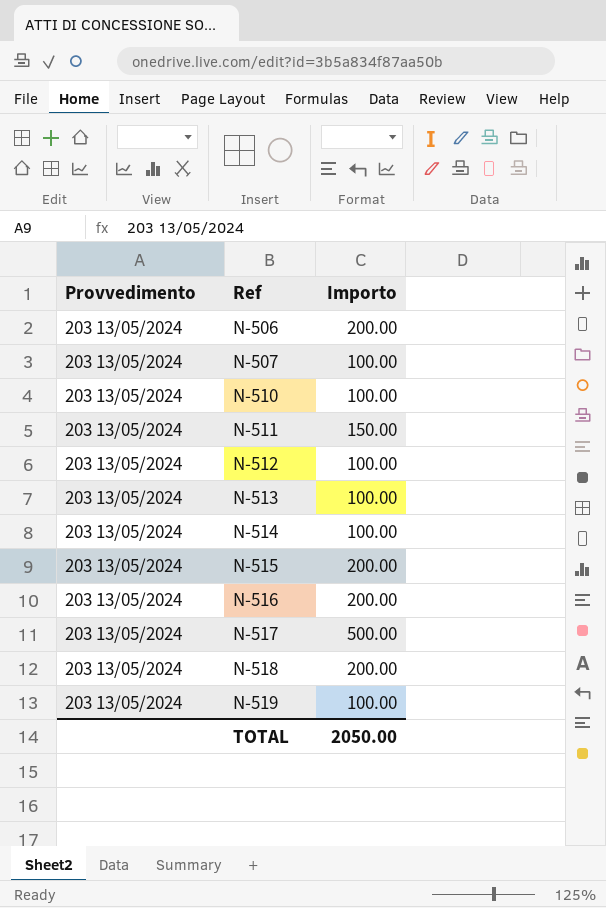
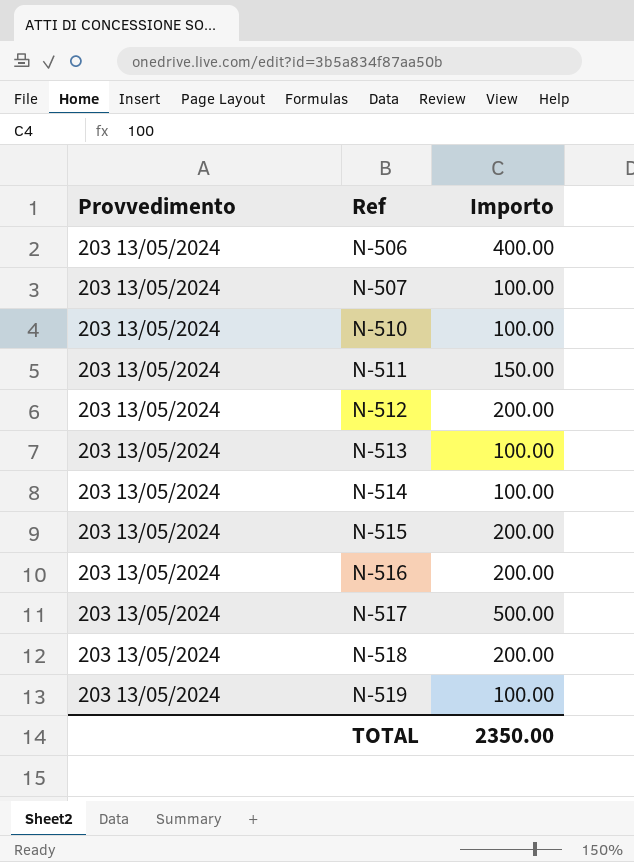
N-506 | Importo: 200.00 -> 400.00
N-512 | Importo: 100.00 -> 200.00
TOTAL | Importo: 2050.00 -> 2350.00

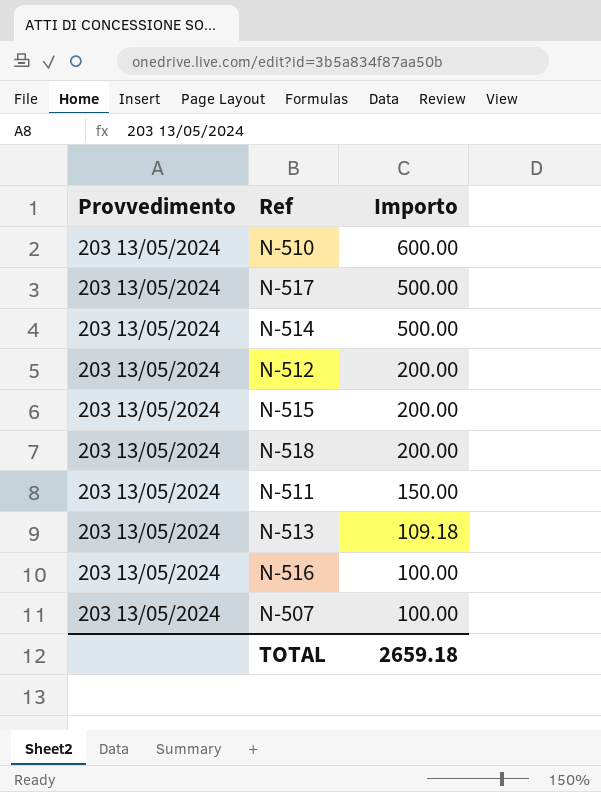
row order: Ref ascending -> Importo descending
row N-506: 203 13/05/2024 | 400.00 -> none
row N-519: 203 13/05/2024 | 100.00 -> none
N-510 | Importo: 100.00 -> 600.00
N-514 | Importo: 100.00 -> 500.00
N-513 | Importo: 100.00 -> 109.18
N-516 | Importo: 200.00 -> 100.00
TOTAL | Importo: 2350.00 -> 2659.18

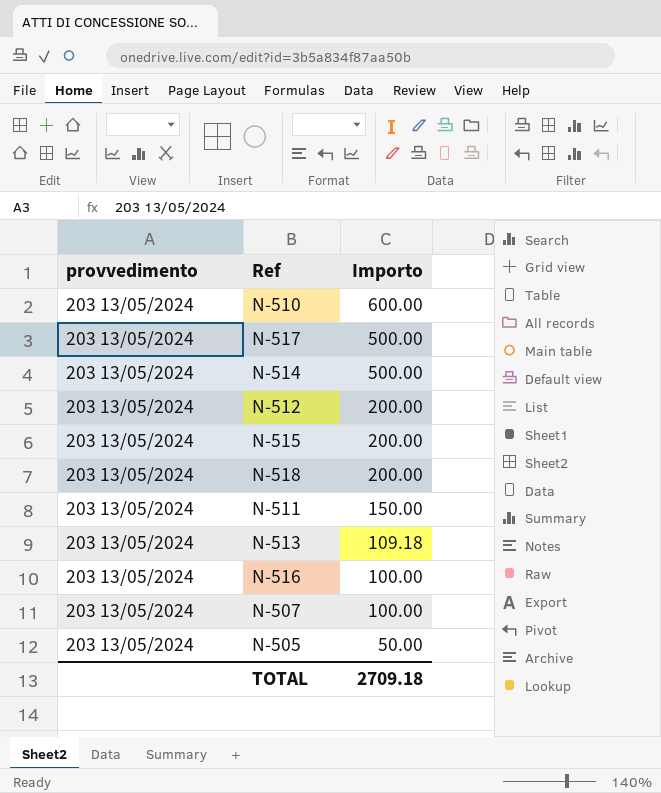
column name: Provvedimento -> provvedimento
row N-505: none -> 203 13/05/2024 | 50.00
TOTAL | Importo: 2659.18 -> 2709.18

